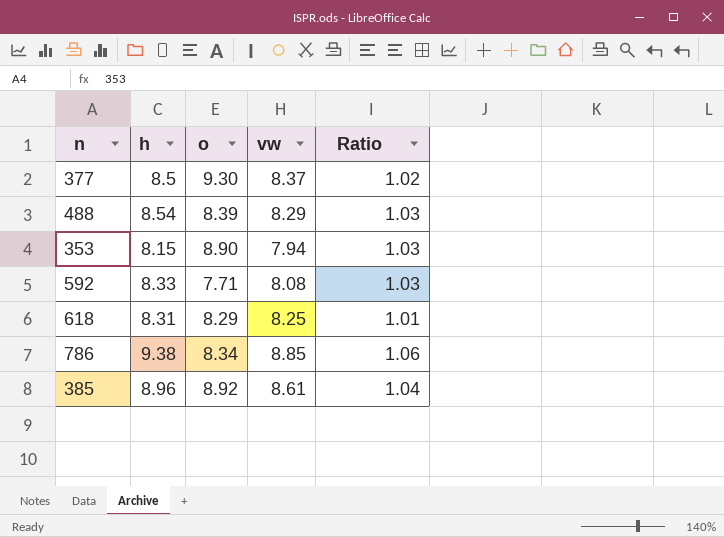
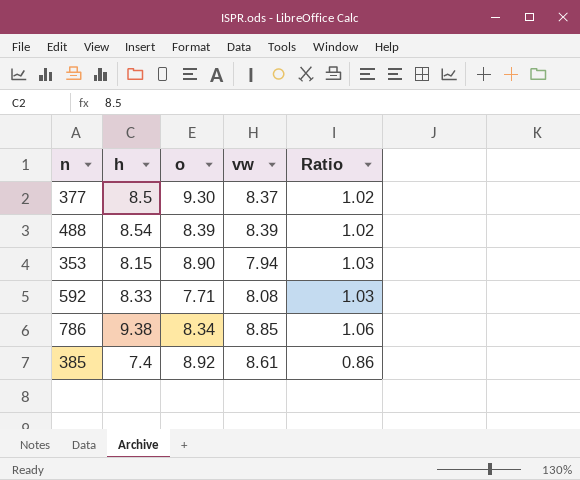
row 618: 8.31 | 8.29 | 8.25 | 1.01 -> none
488 | vw: 8.29 -> 8.39
488 | Ratio: 1.03 -> 1.02
385 | h: 8.96 -> 7.4
385 | Ratio: 1.04 -> 0.86

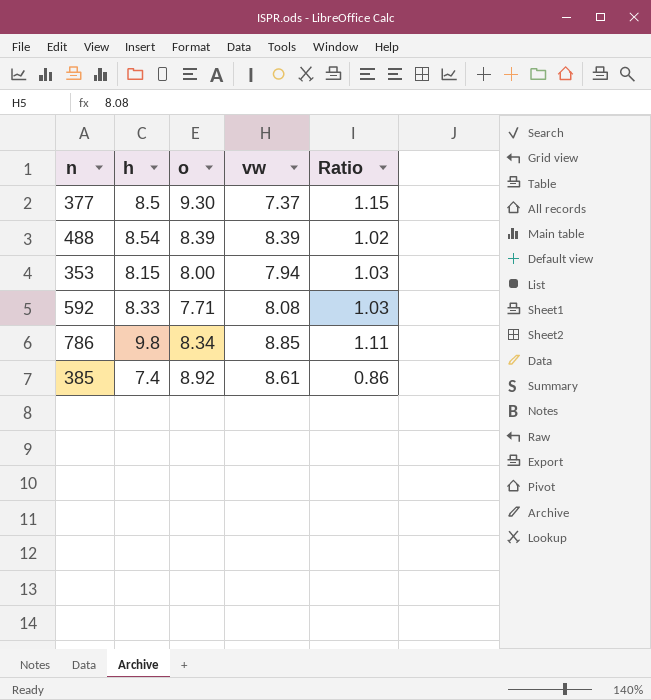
377 | vw: 8.37 -> 7.37
377 | Ratio: 1.02 -> 1.15
353 | o: 8.90 -> 8.00
786 | h: 9.38 -> 9.8
786 | Ratio: 1.06 -> 1.11

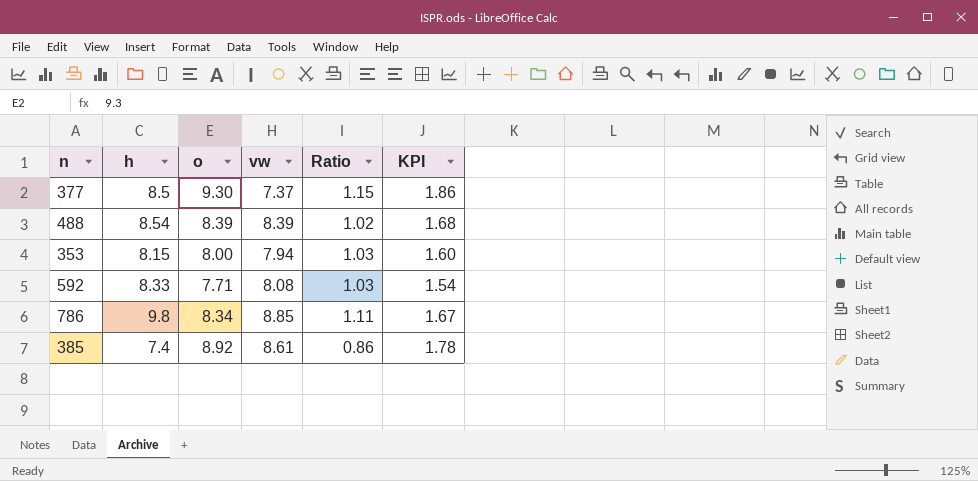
column KPI | formula: none -> [o] * 0.2

